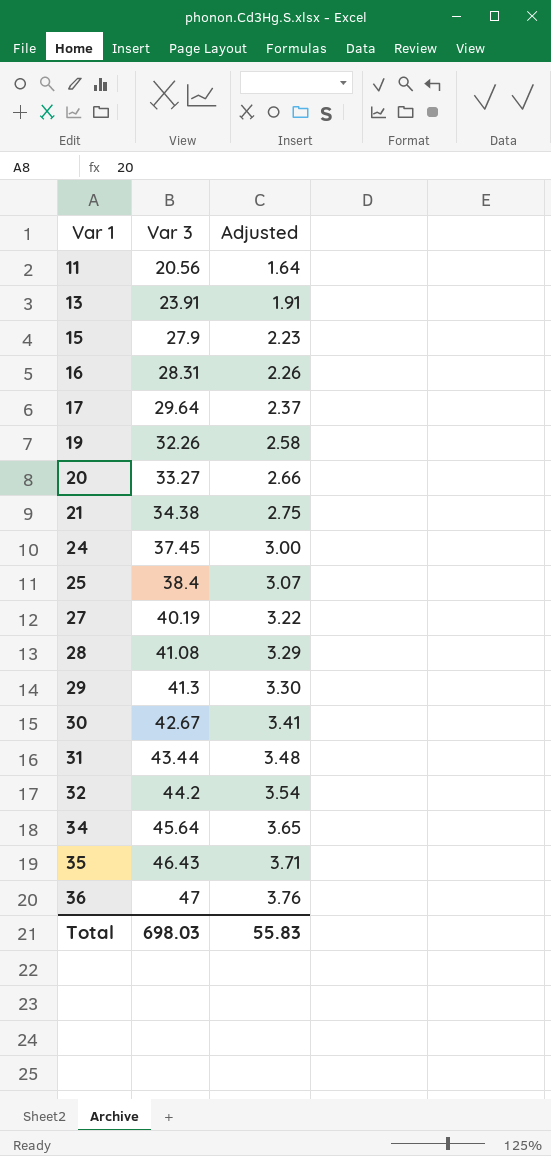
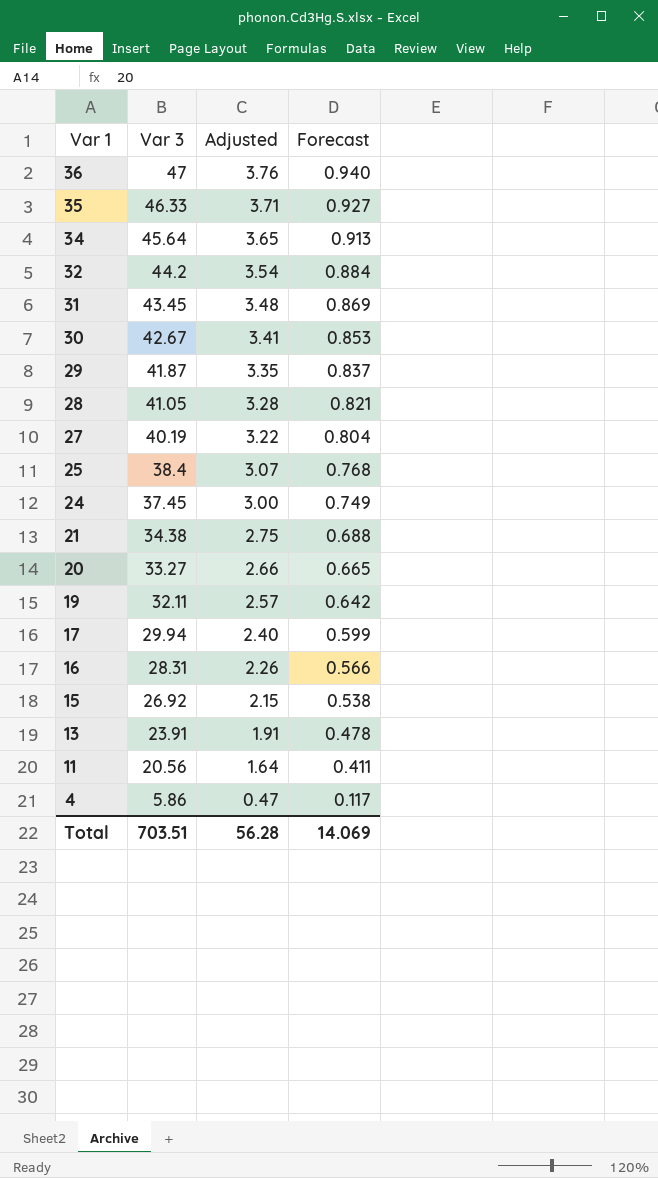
row order: Var 1 ascending -> Var 1 descending
column Forecast | formula: none -> [Var 3] * 0.02
35 | Var 3: 46.43 -> 46.33
31 | Var 3: 43.44 -> 43.45
29 | Var 3: 41.3 -> 41.87
29 | Adjusted: 3.30 -> 3.35
28 | Var 3: 41.08 -> 41.05
28 | Adjusted: 3.29 -> 3.28
19 | Var 3: 32.26 -> 32.11
19 | Adjusted: 2.58 -> 2.57
17 | Var 3: 29.64 -> 29.94
17 | Adjusted: 2.37 -> 2.40
15 | Var 3: 27.9 -> 26.92
15 | Adjusted: 2.23 -> 2.15
row 4: none -> 5.86 | 0.47 | 0.117
Total | Var 3: 698.03 -> 703.51
Total | Adjusted: 55.83 -> 56.28

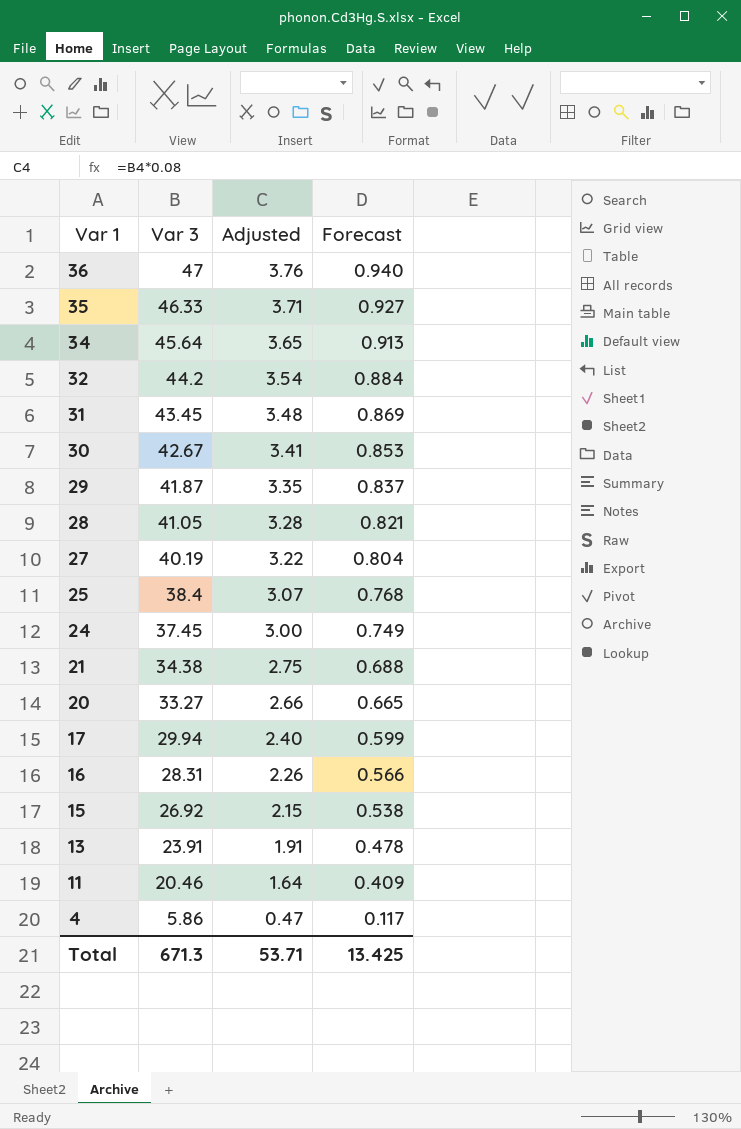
row 19: 32.11 | 2.57 | 0.642 -> none
11 | Var 3: 20.56 -> 20.46
11 | Forecast: 0.411 -> 0.409
Total | Var 3: 703.51 -> 671.3
Total | Adjusted: 56.28 -> 53.71
Total | Forecast: 14.069 -> 13.425

